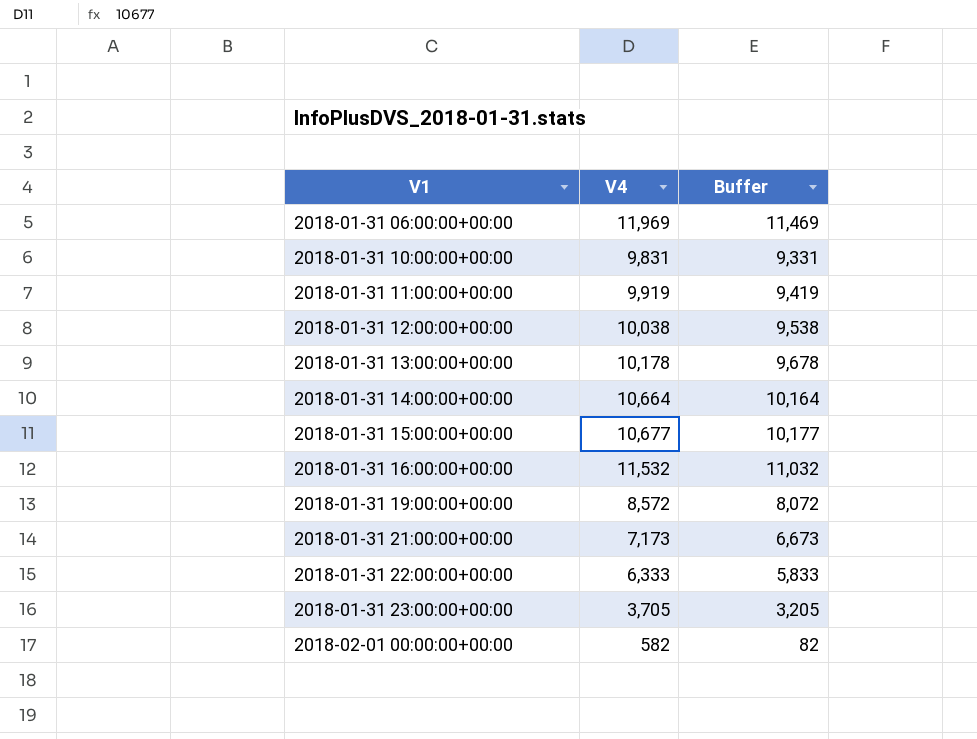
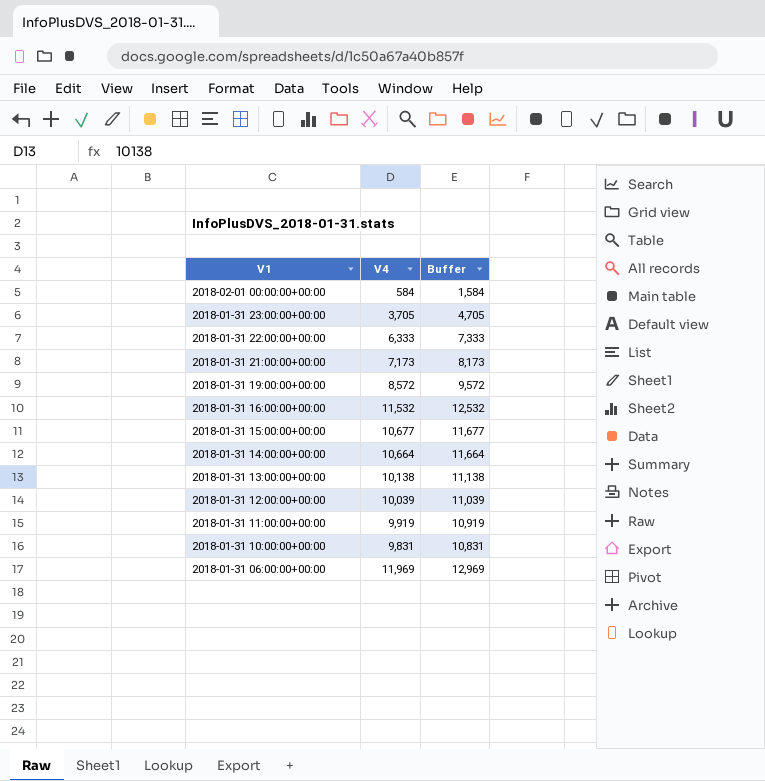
row order: V1 ascending -> V1 descending
column Buffer | formula: [V4] - 500 -> [V4] + 1000
2018-02-01 00:00:00+00:00 | V4: 582 -> 584
2018-01-31 13:00:00+00:00 | V4: 10,178 -> 10,138
2018-01-31 12:00:00+00:00 | V4: 10,038 -> 10,039

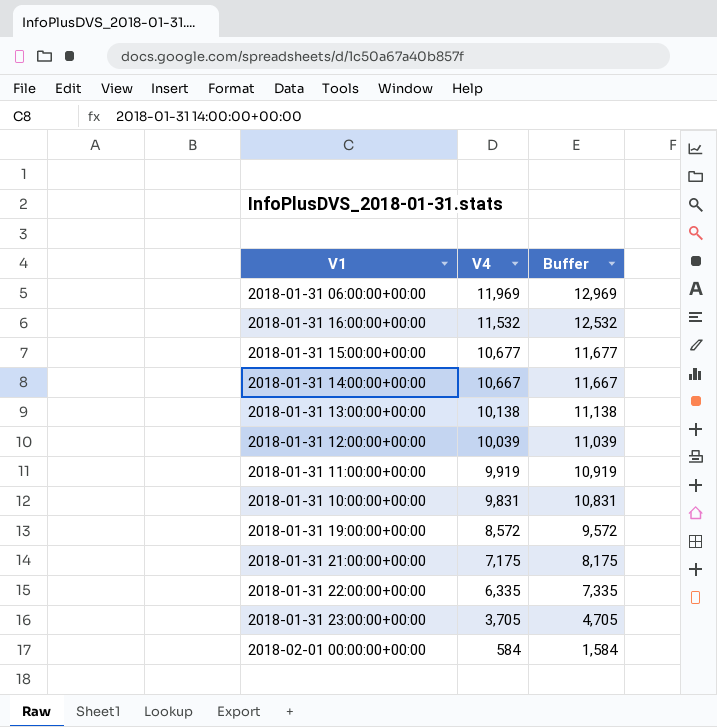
row order: V1 descending -> V4 descending
2018-01-31 14:00:00+00:00 | V4: 10,664 -> 10,667
2018-01-31 14:00:00+00:00 | Buffer: 11,664 -> 11,667
2018-01-31 21:00:00+00:00 | V4: 7,173 -> 7,175
2018-01-31 21:00:00+00:00 | Buffer: 8,173 -> 8,175
2018-01-31 22:00:00+00:00 | V4: 6,333 -> 6,335
2018-01-31 22:00:00+00:00 | Buffer: 7,333 -> 7,335

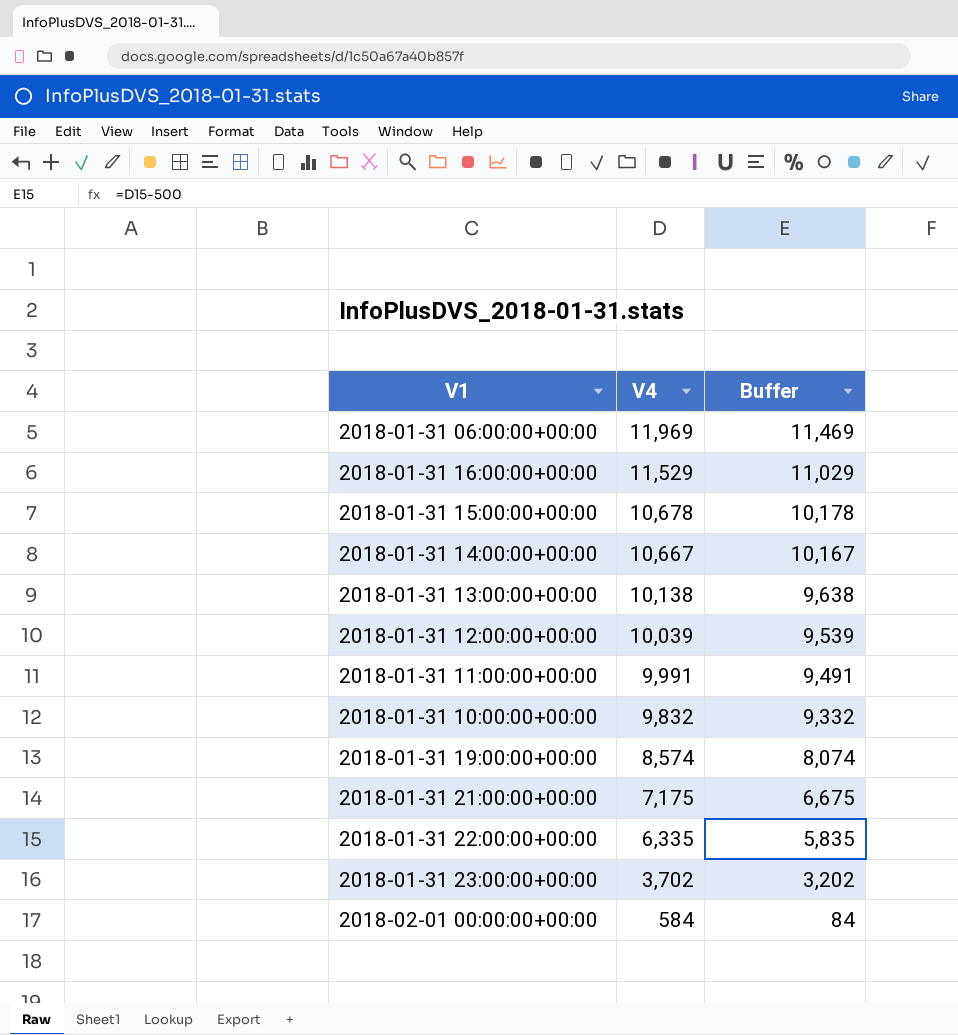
column Buffer | formula: [V4] + 1000 -> [V4] - 500
2018-01-31 16:00:00+00:00 | V4: 11,532 -> 11,529
2018-01-31 15:00:00+00:00 | V4: 10,677 -> 10,678
2018-01-31 11:00:00+00:00 | V4: 9,919 -> 9,991
2018-01-31 10:00:00+00:00 | V4: 9,831 -> 9,832
2018-01-31 19:00:00+00:00 | V4: 8,572 -> 8,574
2018-01-31 23:00:00+00:00 | V4: 3,705 -> 3,702

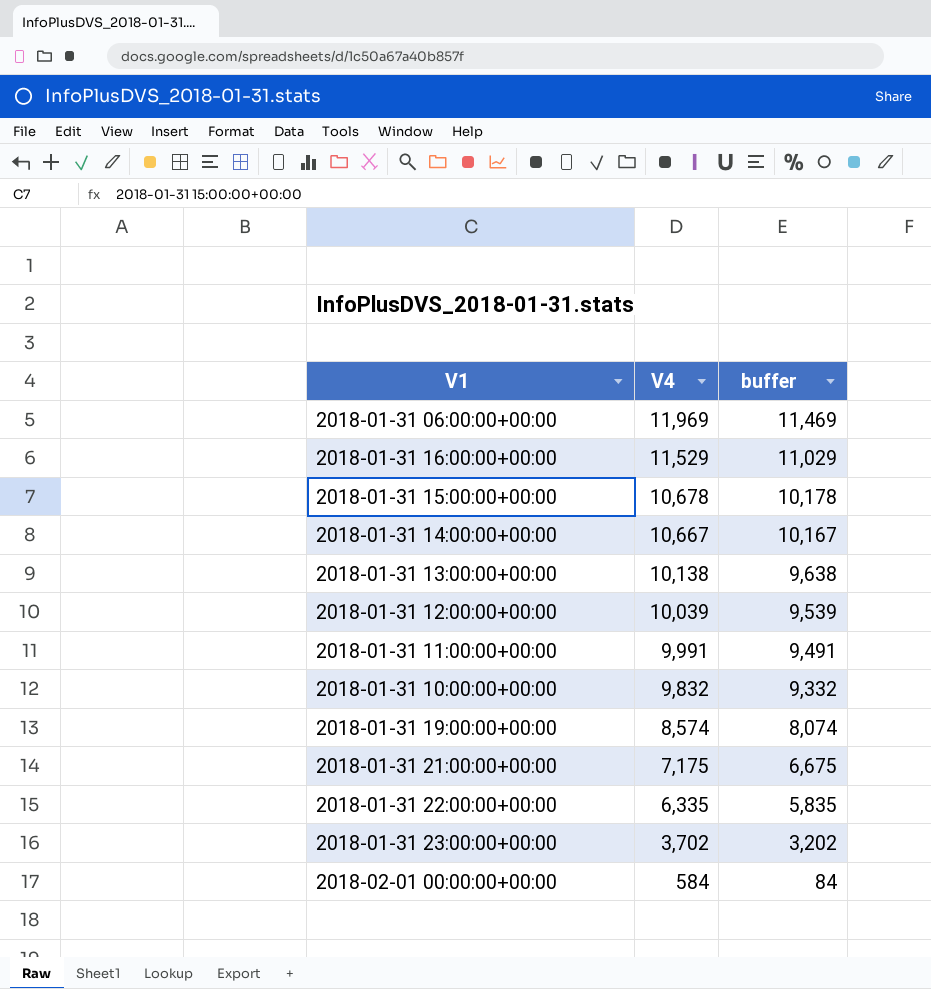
column name: Buffer -> buffer

